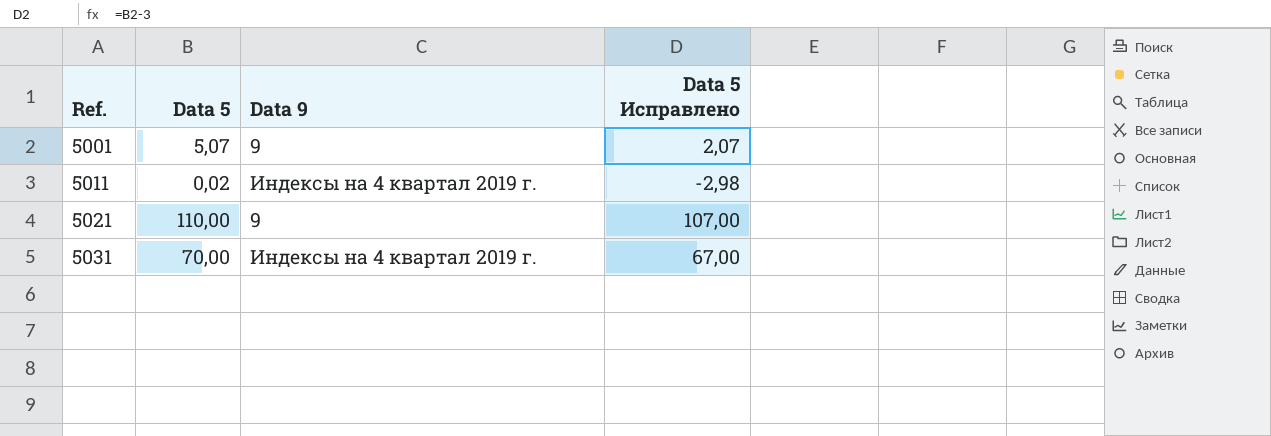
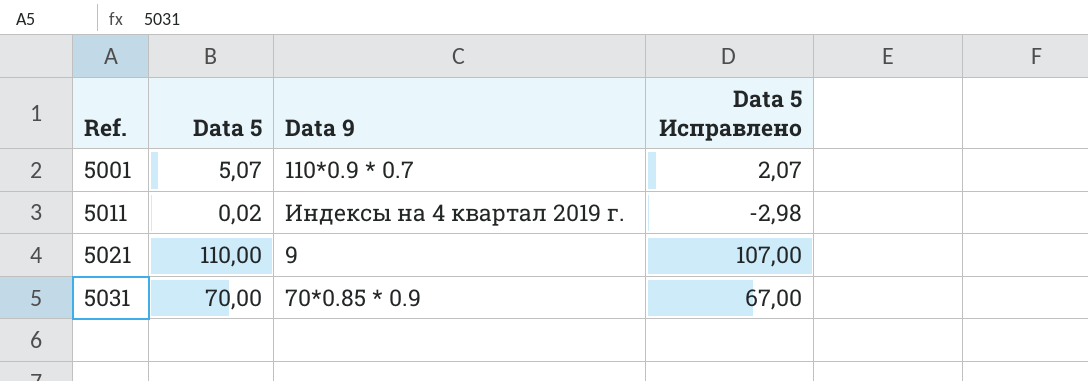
5001 | Data 9: 9 -> 110*0.9 * 0.7
5031 | Data 9: Индексы на 4 квартал 2019 г. -> 70*0.85 * 0.9

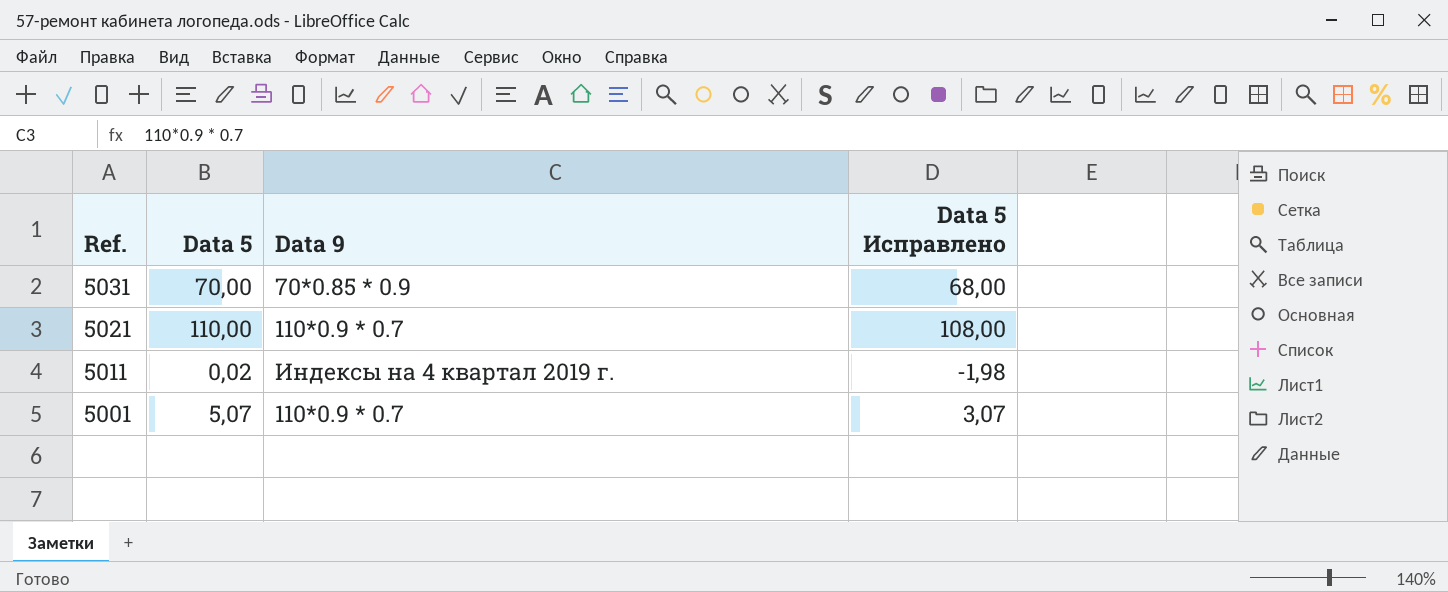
row order: Ref. ascending -> Ref. descending
column Data 5 Исправлено | formula: [Data 5] - 3 -> [Data 5] - 2
5021 | Data 9: 9 -> 110*0.9 * 0.7

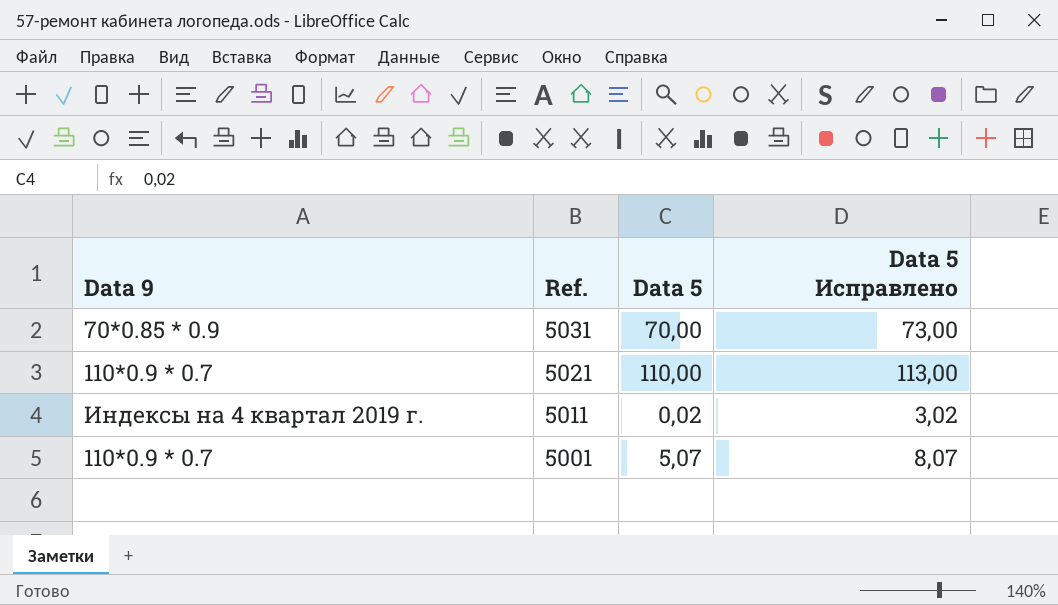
column Data 9 | position: 3 -> 1
column Data 5 Исправлено | formula: [Data 5] - 2 -> [Data 5] + 3

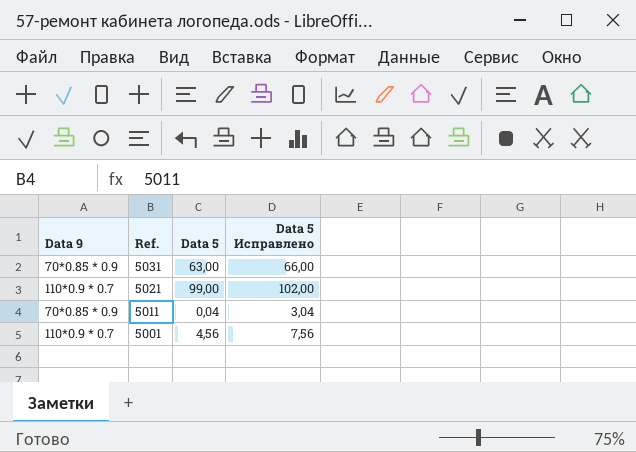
5031 | Data 5: 70,00 -> 63,00
5031 | Data 5 Исправлено: 73,00 -> 66,00
5021 | Data 5: 110,00 -> 99,00
5021 | Data 5 Исправлено: 113,00 -> 102,00
5011 | Data 9: Индексы на 4 квартал 2019 г. -> 70*0.85 * 0.9
5011 | Data 5: 0,02 -> 0,04
5011 | Data 5 Исправлено: 3,02 -> 3,04
5001 | Data 5: 5,07 -> 4,56
5001 | Data 5 Исправлено: 8,07 -> 7,56

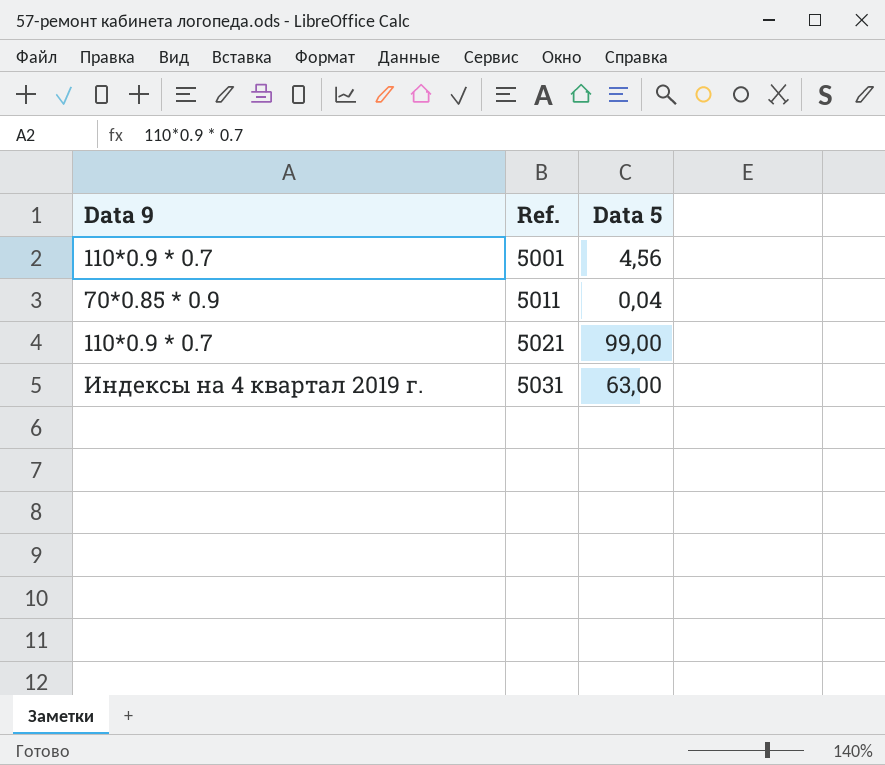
row order: Ref. descending -> Ref. ascending
column Data 5 Исправлено | formula: [Data 5] + 3 -> none
5031 | Data 9: 70*0.85 * 0.9 -> Индексы на 4 квартал 2019 г.

